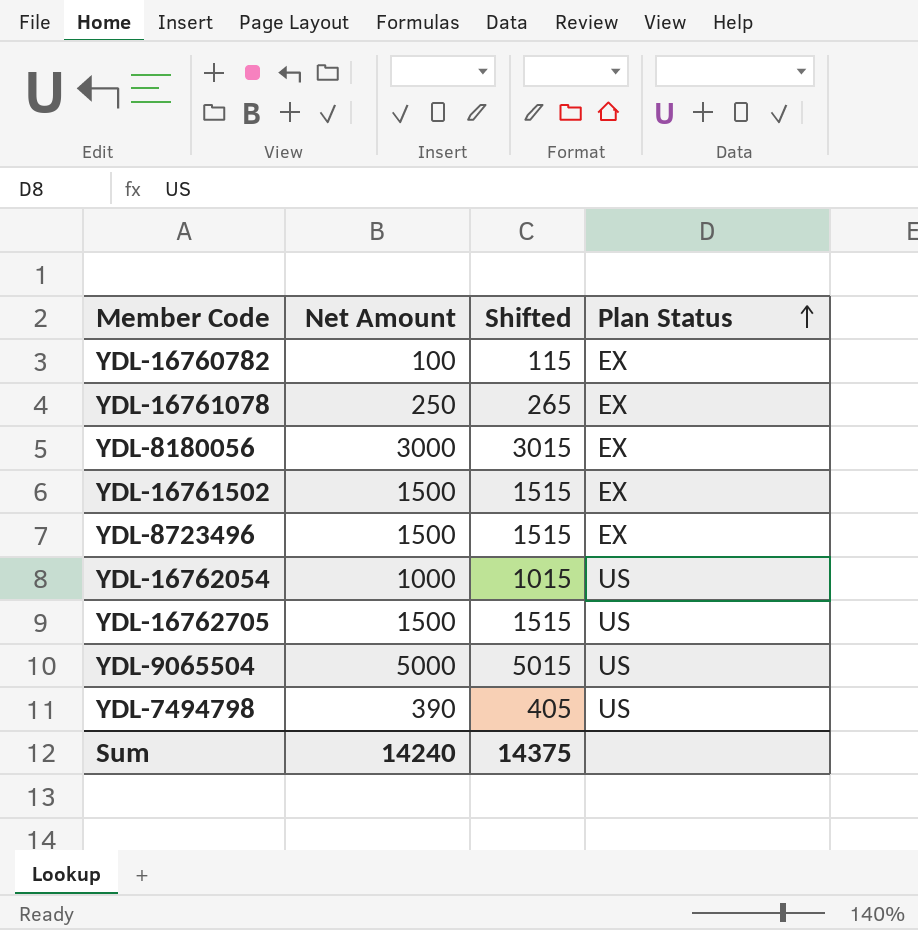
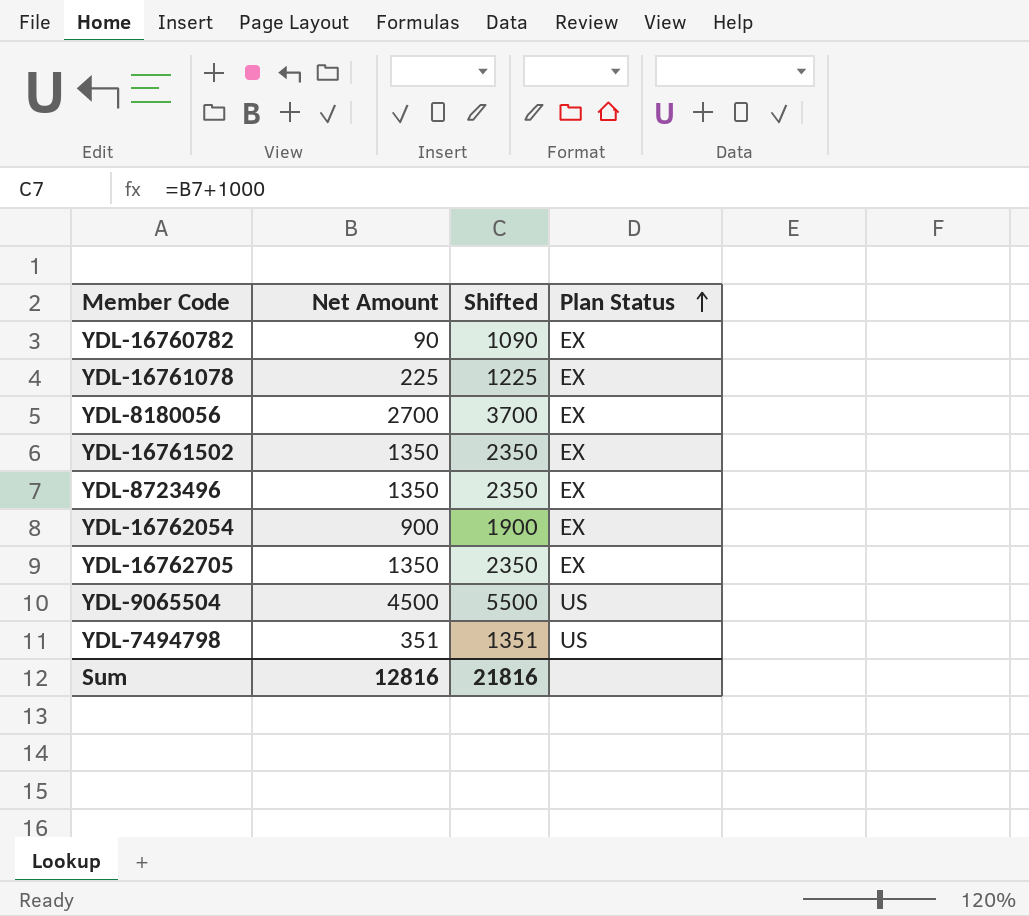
column Shifted | formula: [Net Amount] + 15 -> [Net Amount] + 1000
YDL-16760782 | Net Amount: 100 -> 90
YDL-16761078 | Net Amount: 250 -> 225
YDL-8180056 | Net Amount: 3000 -> 2700
YDL-16761502 | Net Amount: 1500 -> 1350
YDL-8723496 | Net Amount: 1500 -> 1350
YDL-16762054 | Net Amount: 1000 -> 900
YDL-16762054 | Plan Status: US -> EX
YDL-16762705 | Net Amount: 1500 -> 1350
YDL-16762705 | Plan Status: US -> EX
YDL-9065504 | Net Amount: 5000 -> 4500
YDL-7494798 | Net Amount: 390 -> 351
Sum | Net Amount: 14240 -> 12816
Sum | Shifted: 14375 -> 21816

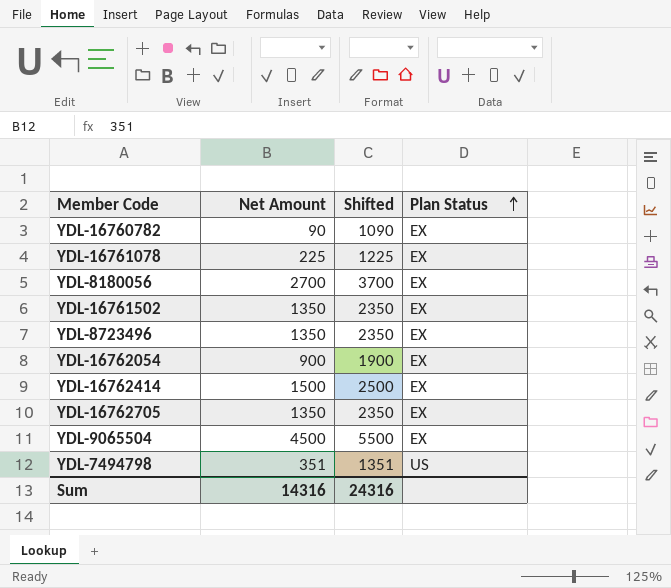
row YDL-16762414: none -> 1500 | 2500 | EX
YDL-9065504 | Plan Status: US -> EX
Sum | Net Amount: 12816 -> 14316
Sum | Shifted: 21816 -> 24316

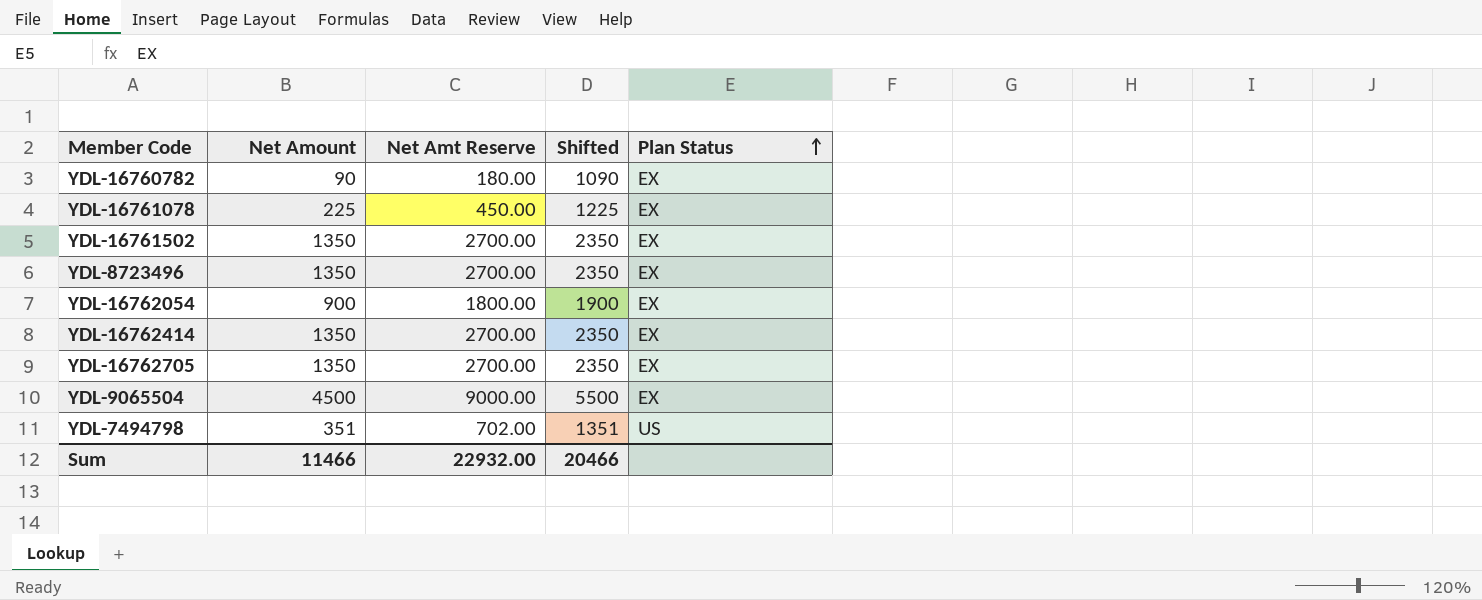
column Net Amt Reserve | formula: none -> [Net Amount] * 2
row YDL-8180056: 2700 | 3700 | EX -> none
YDL-16762414 | Net Amount: 1500 -> 1350
YDL-16762414 | Shifted: 2500 -> 2350
Sum | Net Amount: 14316 -> 11466
Sum | Shifted: 24316 -> 20466

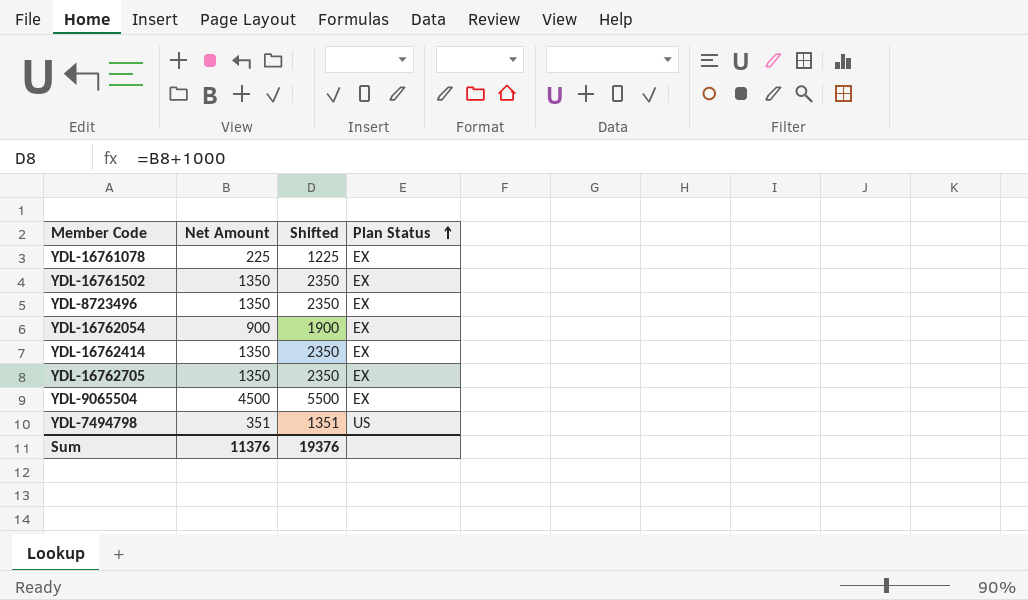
column Net Amt Reserve | formula: [Net Amount] * 2 -> none
row YDL-16760782: 90 | 180.00 | 1090 | EX -> none
Sum | Net Amount: 11466 -> 11376
Sum | Shifted: 20466 -> 19376

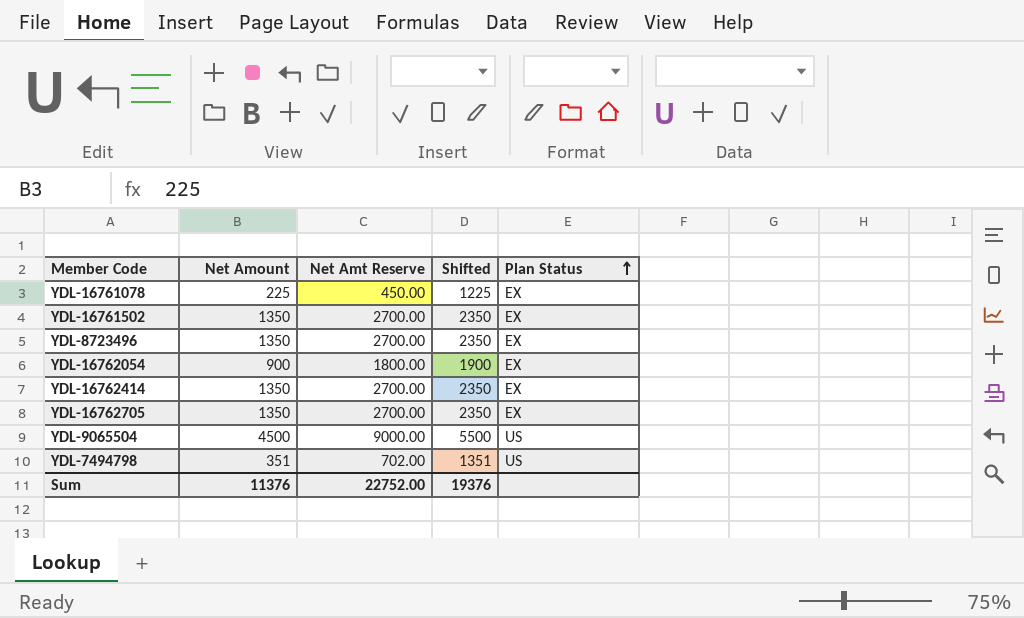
column Net Amt Reserve | formula: none -> [Net Amount] * 2
YDL-9065504 | Plan Status: EX -> US

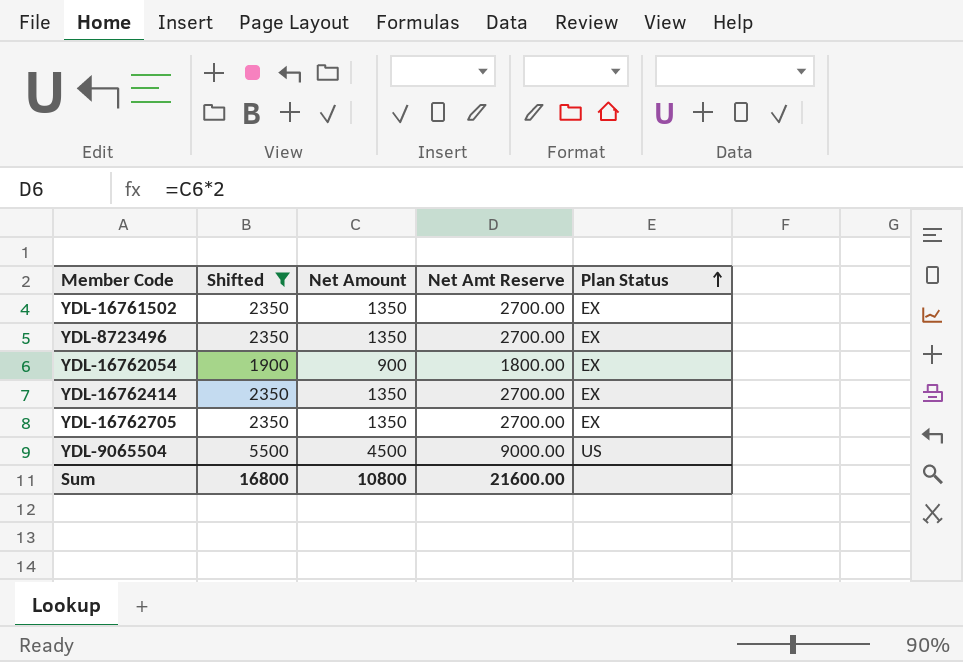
filter: none -> Shifted >= 1900
column Shifted | position: 4 -> 2
Sum | Shifted: 19376 -> 16800
Sum | Net Amount: 11376 -> 10800
Sum | Net Amt Reserve: 22752.00 -> 21600.00

